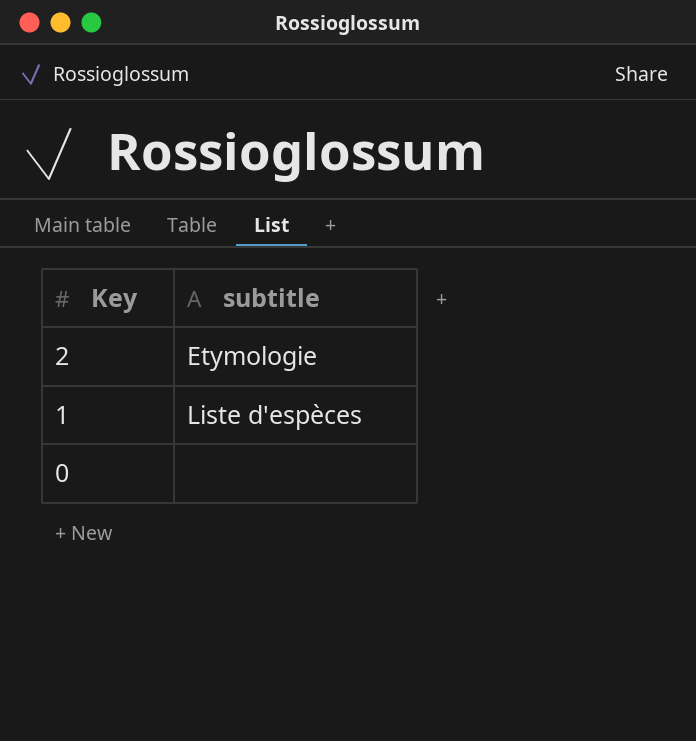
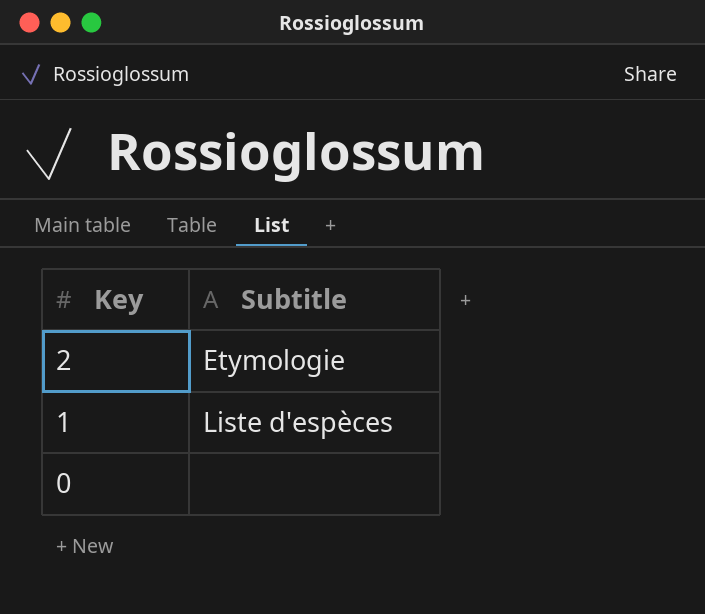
column name: subtitle -> Subtitle

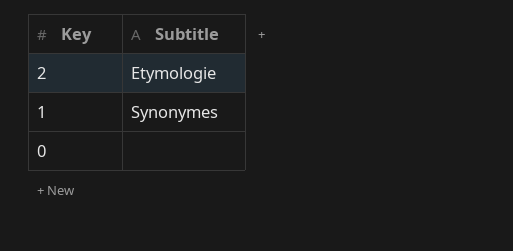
1 | Subtitle: Liste d'espèces -> Synonymes

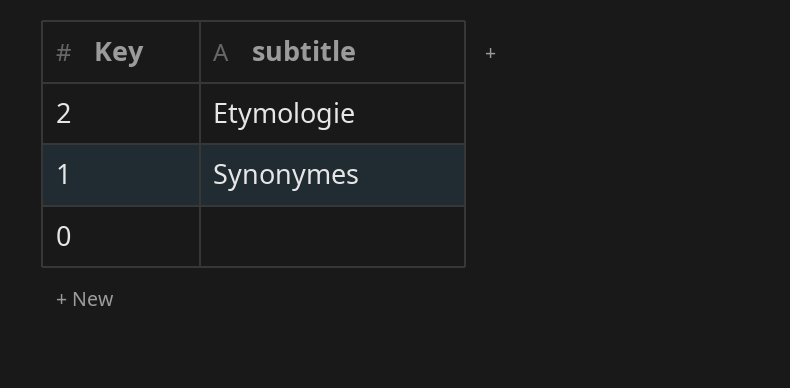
column name: Subtitle -> subtitle

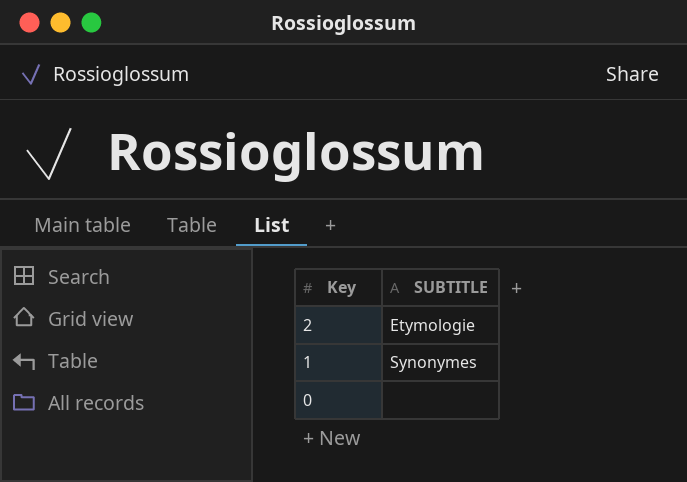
column name: subtitle -> SUBTITLE

